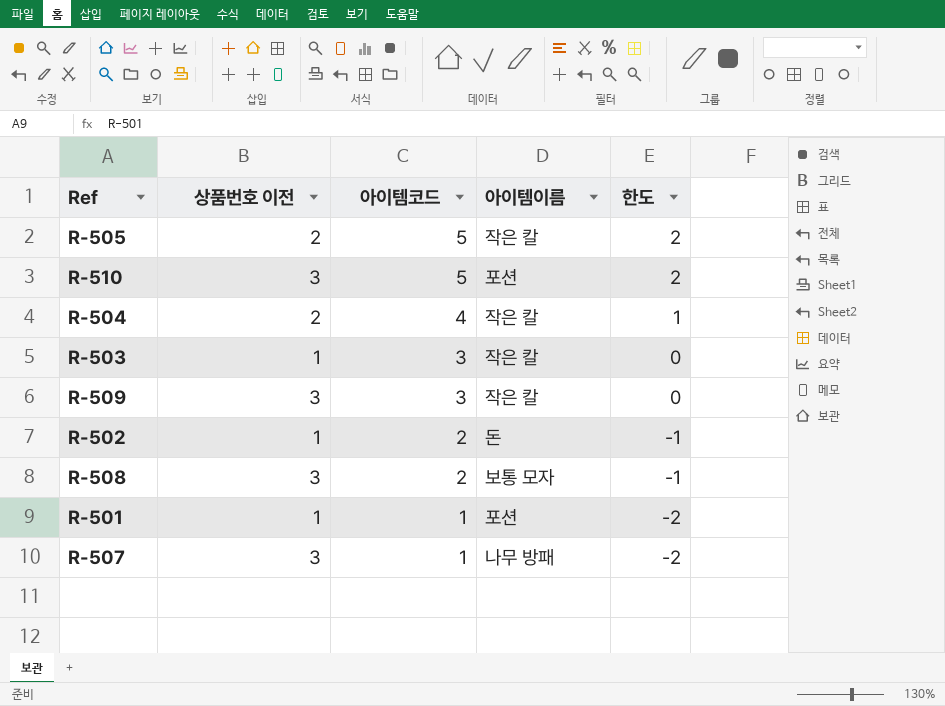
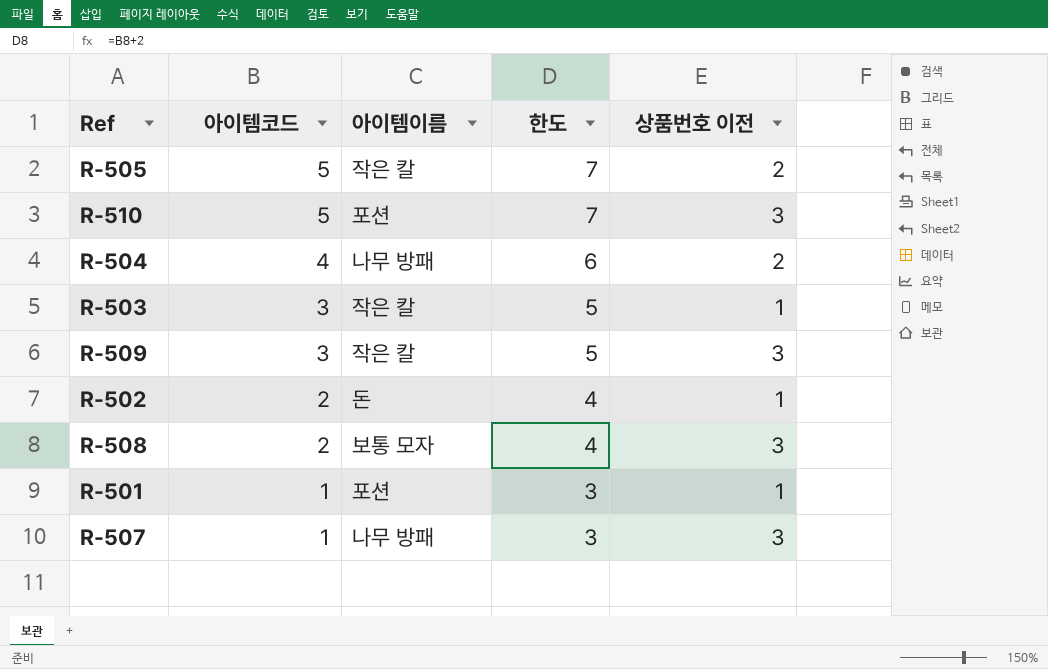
column 한도 | formula: [아이템코드] - 3 -> [아이템코드] + 2
column 상품번호 이전 | position: 2 -> 5
R-504 | 아이템이름: 작은 칼 -> 나무 방패

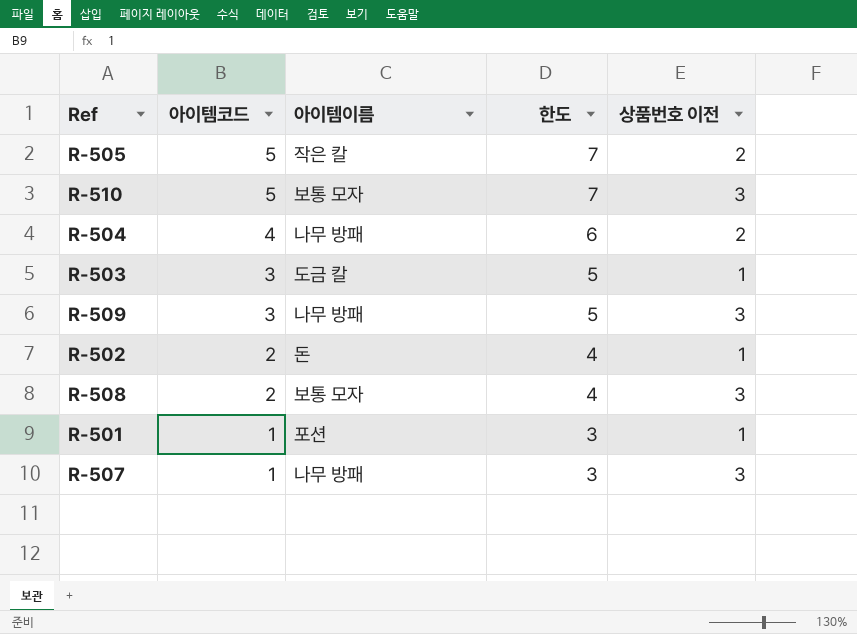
R-510 | 아이템이름: 포션 -> 보통 모자
R-503 | 아이템이름: 작은 칼 -> 도금 칼
R-509 | 아이템이름: 작은 칼 -> 나무 방패

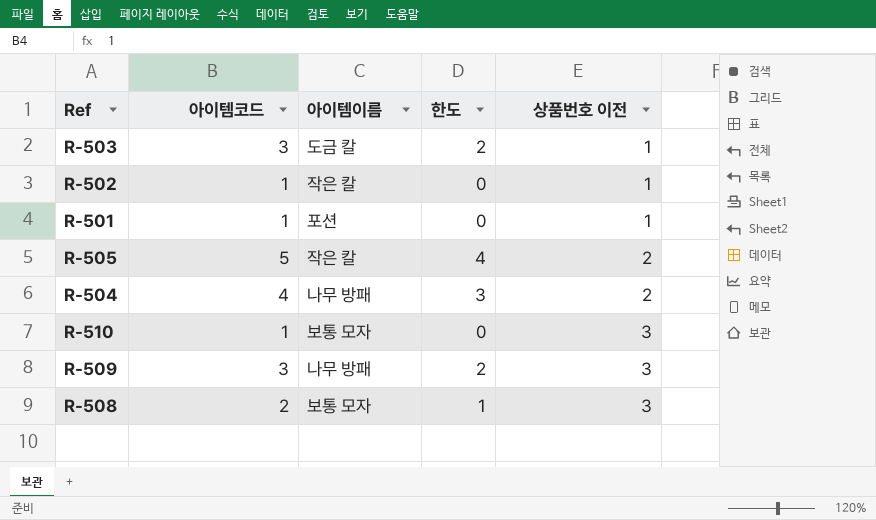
row order: 아이템코드 descending -> 상품번호 이전 ascending
column 한도 | formula: [아이템코드] + 2 -> [아이템코드] - 1
row R-507: 1 | 나무 방패 | 3 | 3 -> none
R-502 | 아이템코드: 2 -> 1
R-502 | 아이템이름: 돈 -> 작은 칼
R-510 | 아이템코드: 5 -> 1

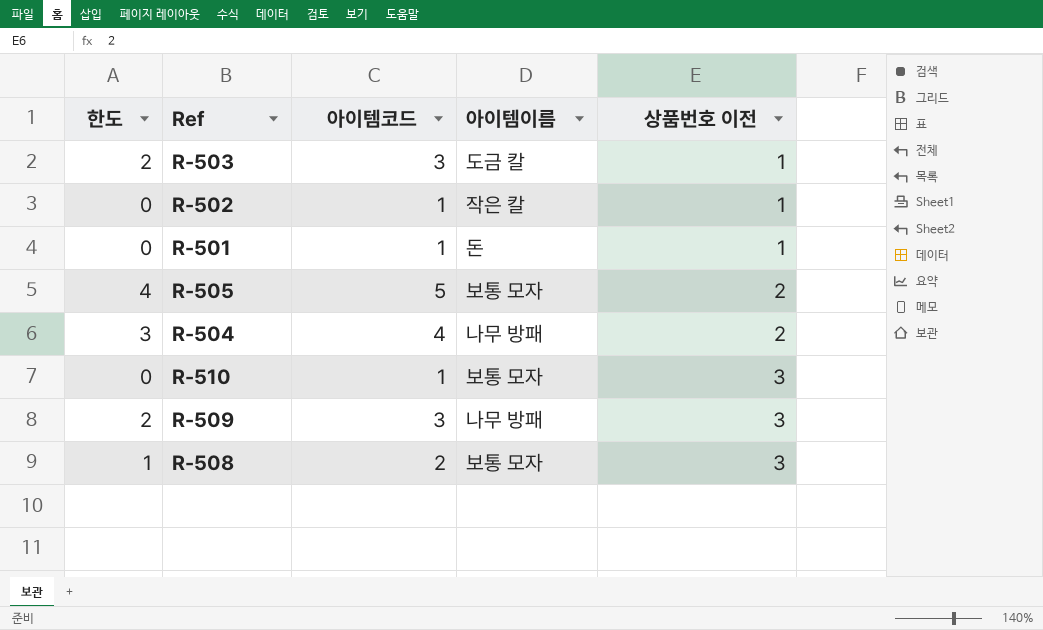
column 한도 | position: 4 -> 1
R-501 | 아이템이름: 포션 -> 돈
R-505 | 아이템이름: 작은 칼 -> 보통 모자

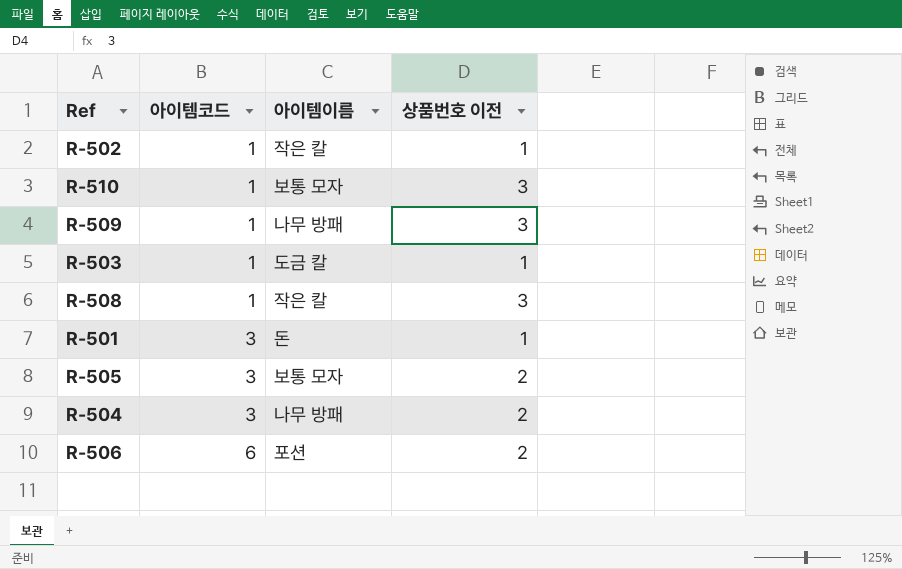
row order: 상품번호 이전 ascending -> 아이템코드 ascending
column 한도 | formula: [아이템코드] - 1 -> none
R-509 | 아이템코드: 3 -> 1
R-503 | 아이템코드: 3 -> 1
R-508 | 아이템코드: 2 -> 1
R-508 | 아이템이름: 보통 모자 -> 작은 칼
R-501 | 아이템코드: 1 -> 3
R-505 | 아이템코드: 5 -> 3
R-504 | 아이템코드: 4 -> 3
row R-506: none -> 6 | 포션 | 2

